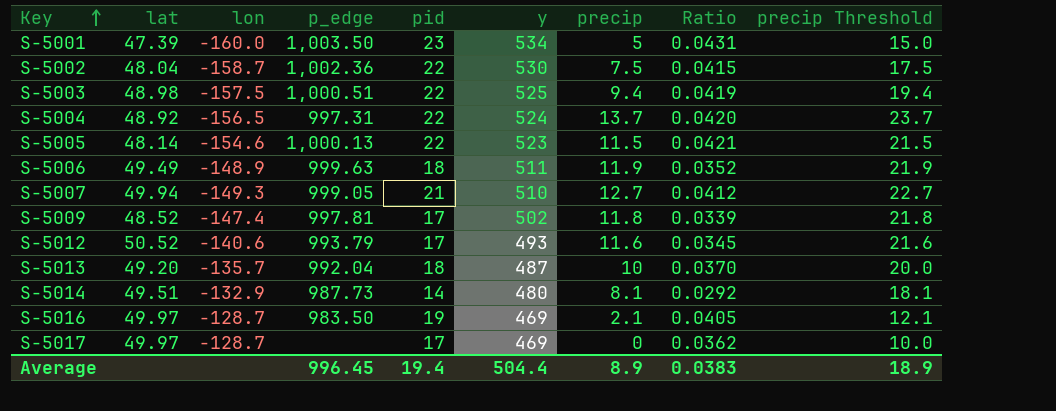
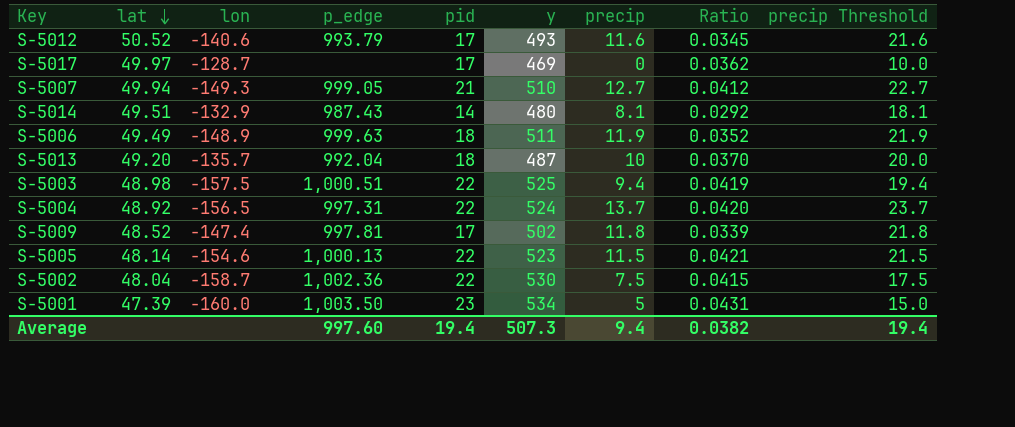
row order: Key ascending -> lat descending
row S-5016: 49.97 | -128.7 | 983.50 | 19 | 469 | 2.1 | 0.0405 | 12.1 -> none
S-5014 | p_edge: 987.73 -> 987.43
Average | p_edge: 996.45 -> 997.60
Average | y: 504.4 -> 507.3
Average | precip: 8.9 -> 9.4
Average | Ratio: 0.0383 -> 0.0382
Average | precip Threshold: 18.9 -> 19.4

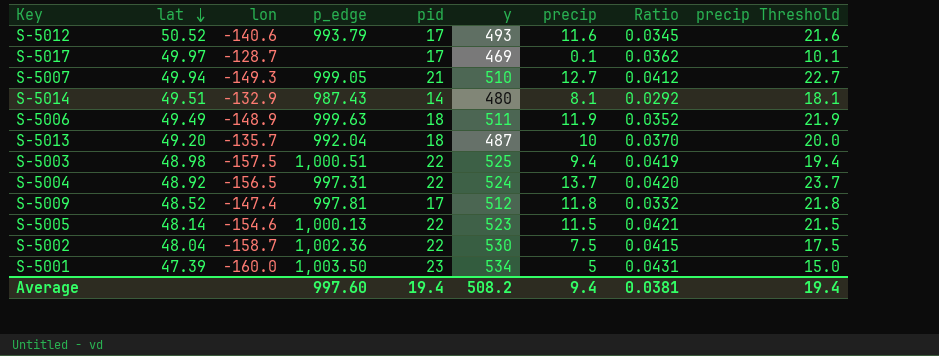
S-5017 | precip: 0 -> 0.1
S-5017 | precip Threshold: 10.0 -> 10.1
S-5009 | y: 502 -> 512
S-5009 | Ratio: 0.0339 -> 0.0332
Average | y: 507.3 -> 508.2
Average | Ratio: 0.0382 -> 0.0381

